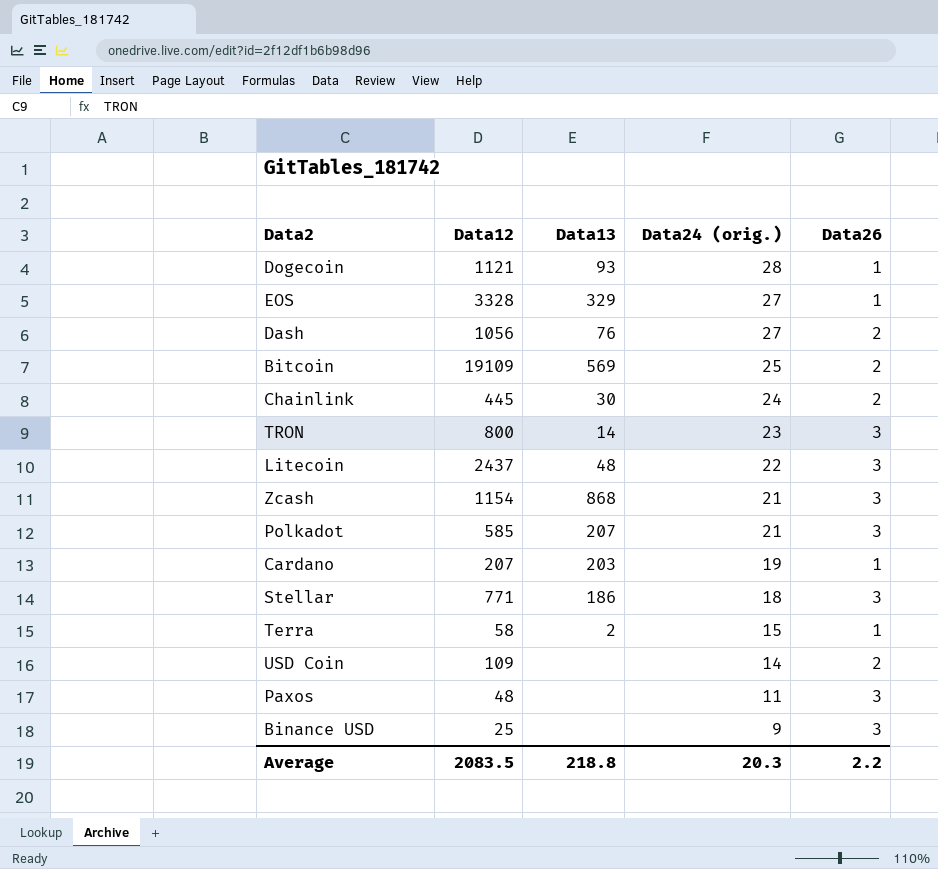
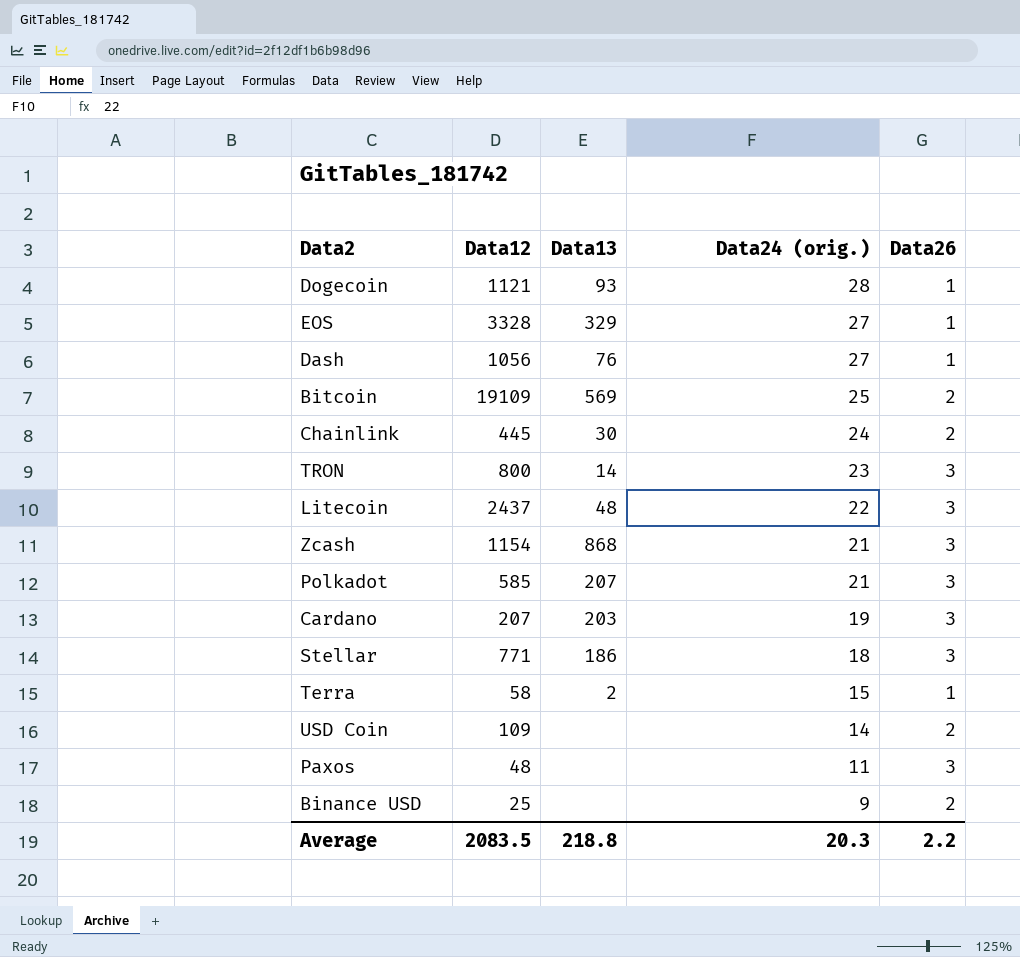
Dash | Data26: 2 -> 1
Cardano | Data26: 1 -> 3
Binance USD | Data26: 3 -> 2

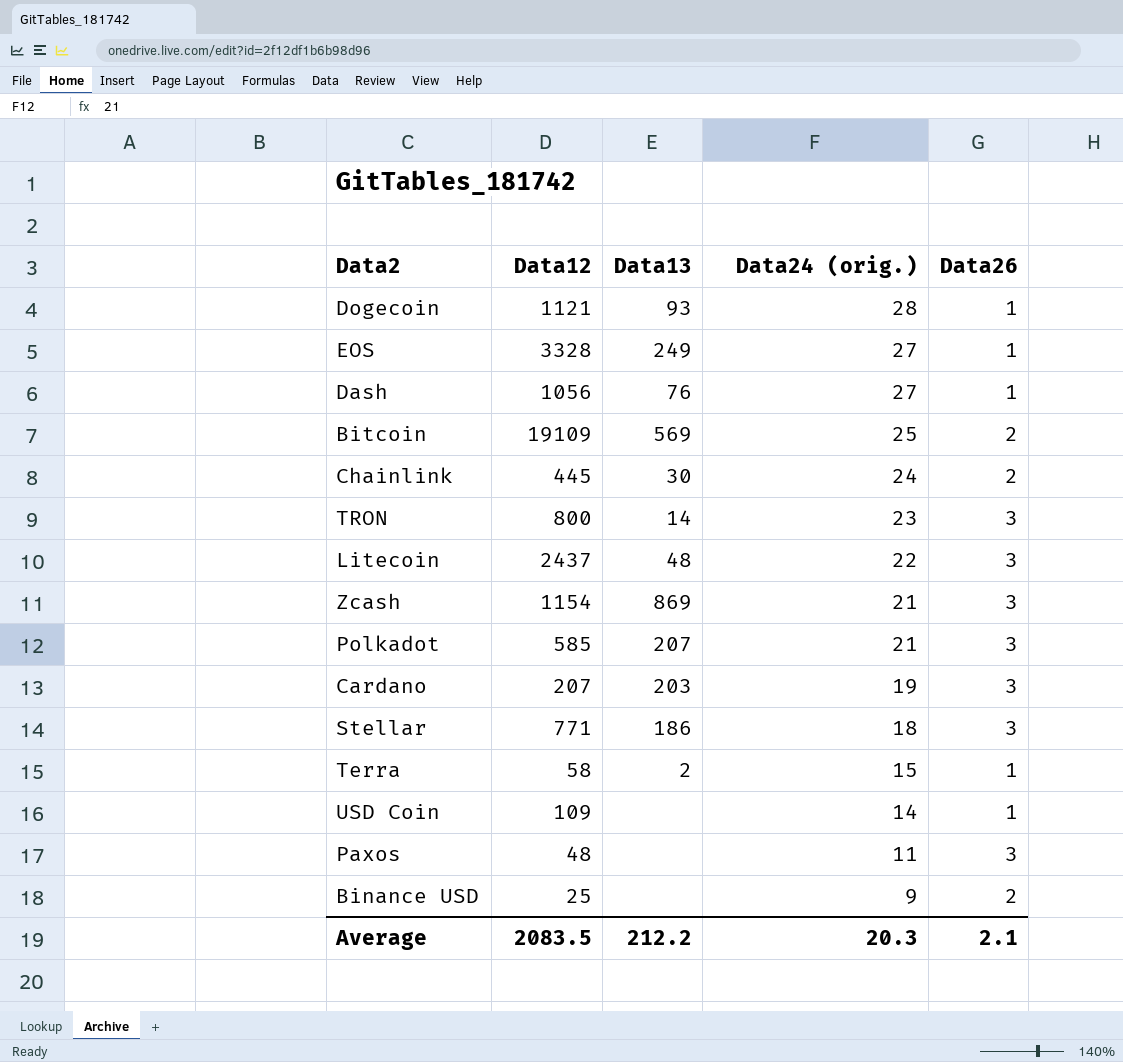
EOS | Data13: 329 -> 249
Zcash | Data13: 868 -> 869
USD Coin | Data26: 2 -> 1
Average | Data13: 218.8 -> 212.2
Average | Data26: 2.2 -> 2.1

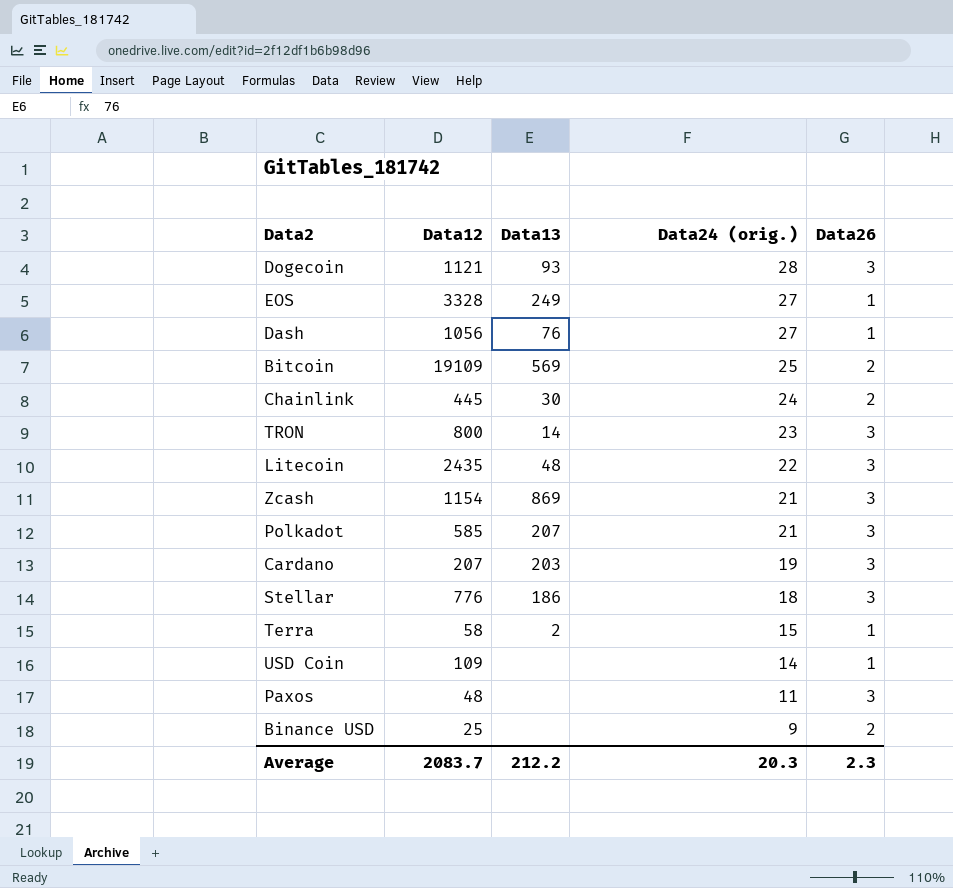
Dogecoin | Data26: 1 -> 3
Litecoin | Data12: 2437 -> 2435
Stellar | Data12: 771 -> 776
Average | Data12: 2083.5 -> 2083.7
Average | Data26: 2.1 -> 2.3

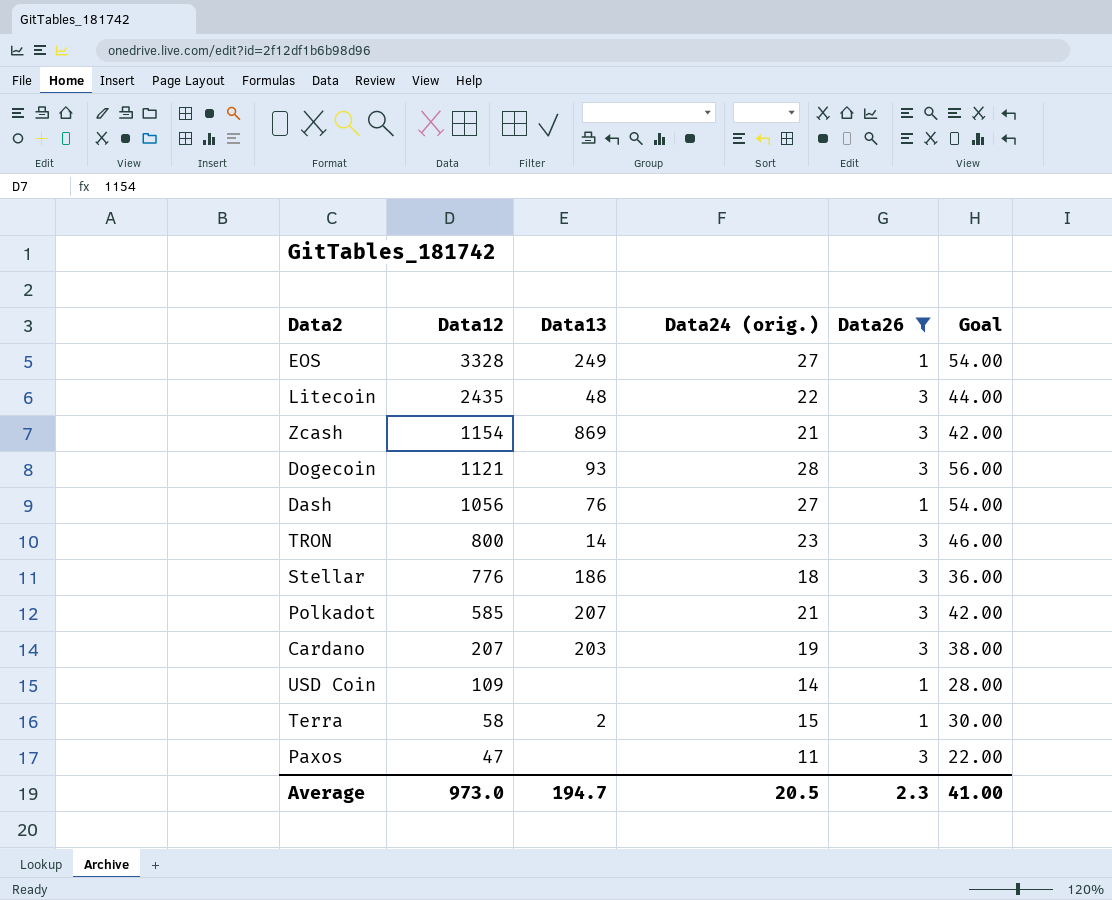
filter: none -> Data26 != 2
row order: Data24 (orig.) descending -> Data12 descending
column Goal | formula: none -> [Data24 (orig.)] * 2
Paxos | Data12: 48 -> 47
Average | Data12: 2083.7 -> 973.0
Average | Data13: 212.2 -> 194.7
Average | Data24 (orig.): 20.3 -> 20.5

